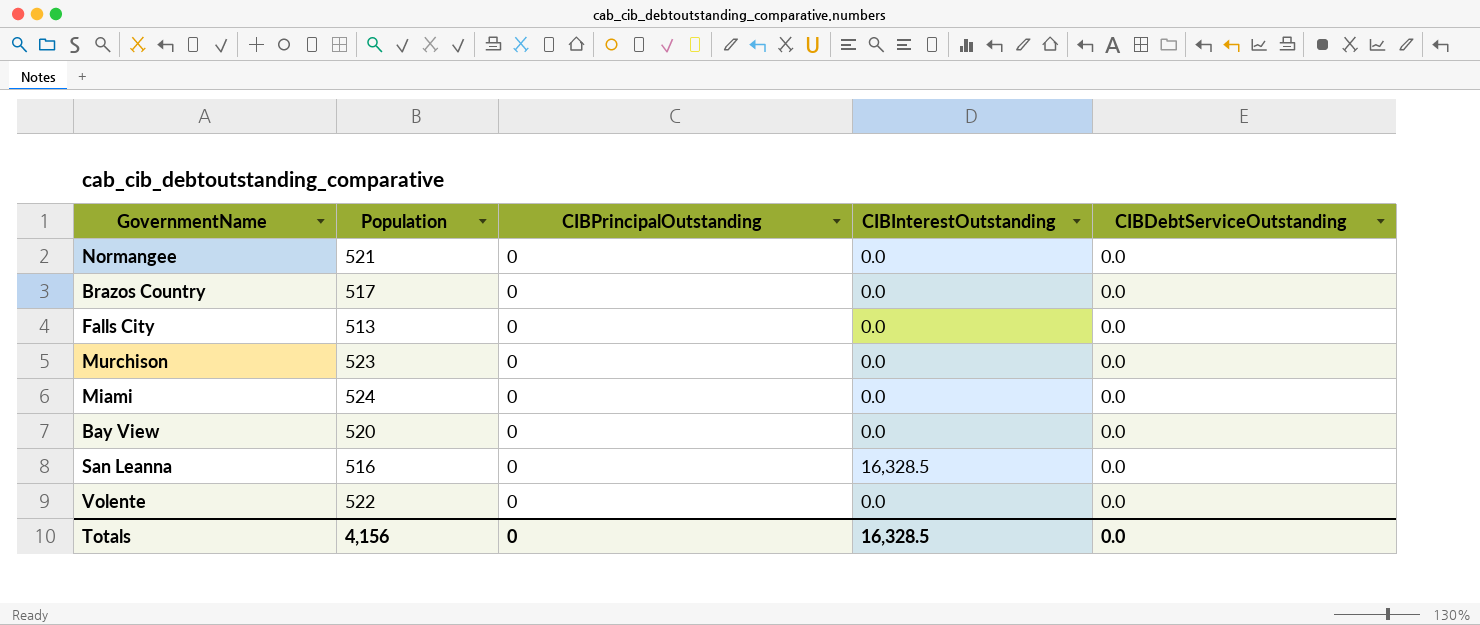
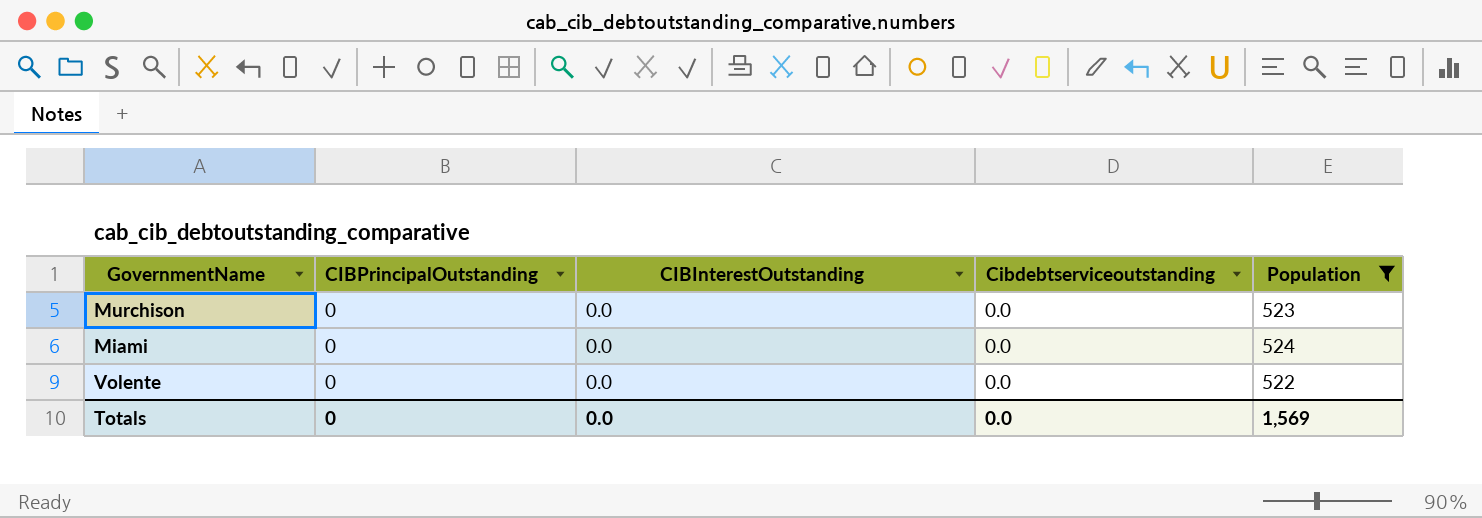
filter: none -> Population >= 522
column name: CIBDebtServiceOutstanding -> Cibdebtserviceoutstanding
column Population | position: 2 -> 5
Totals | CIBInterestOutstanding: 16,328.5 -> 0.0
Totals | Population: 4,156 -> 1,569

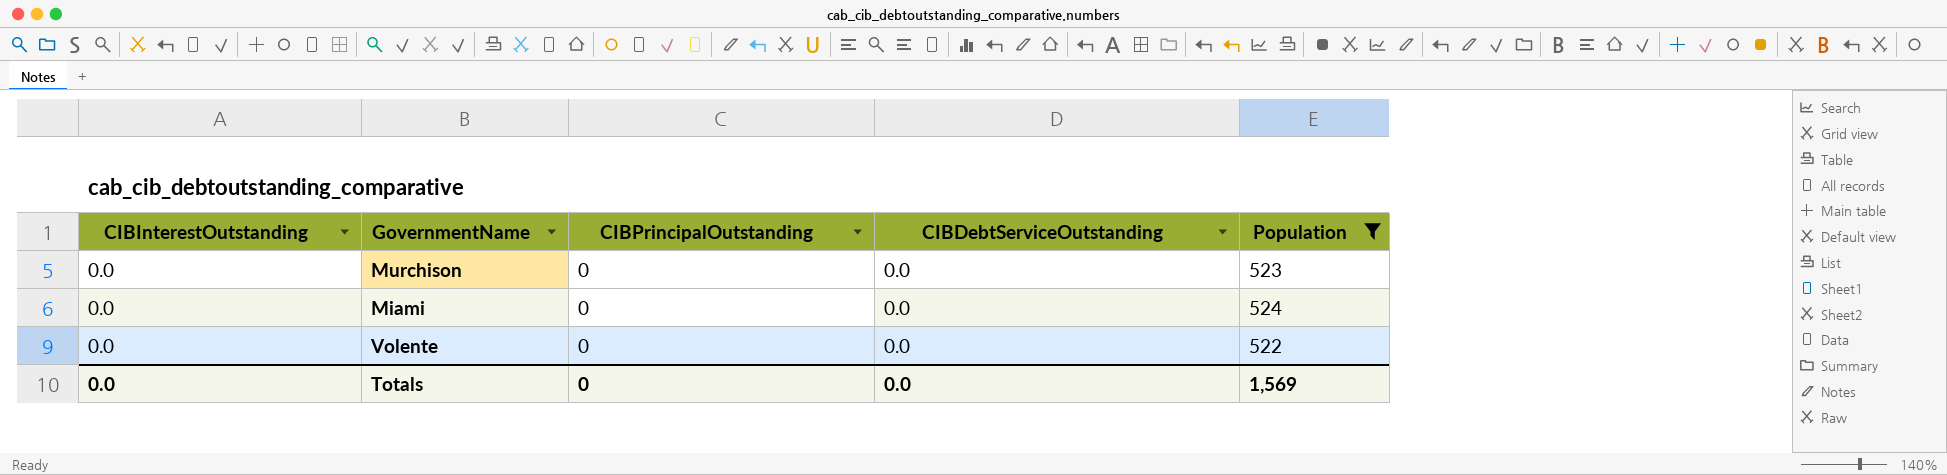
column CIBInterestOutstanding | position: 3 -> 1
column name: Cibdebtserviceoutstanding -> CIBDebtServiceOutstanding

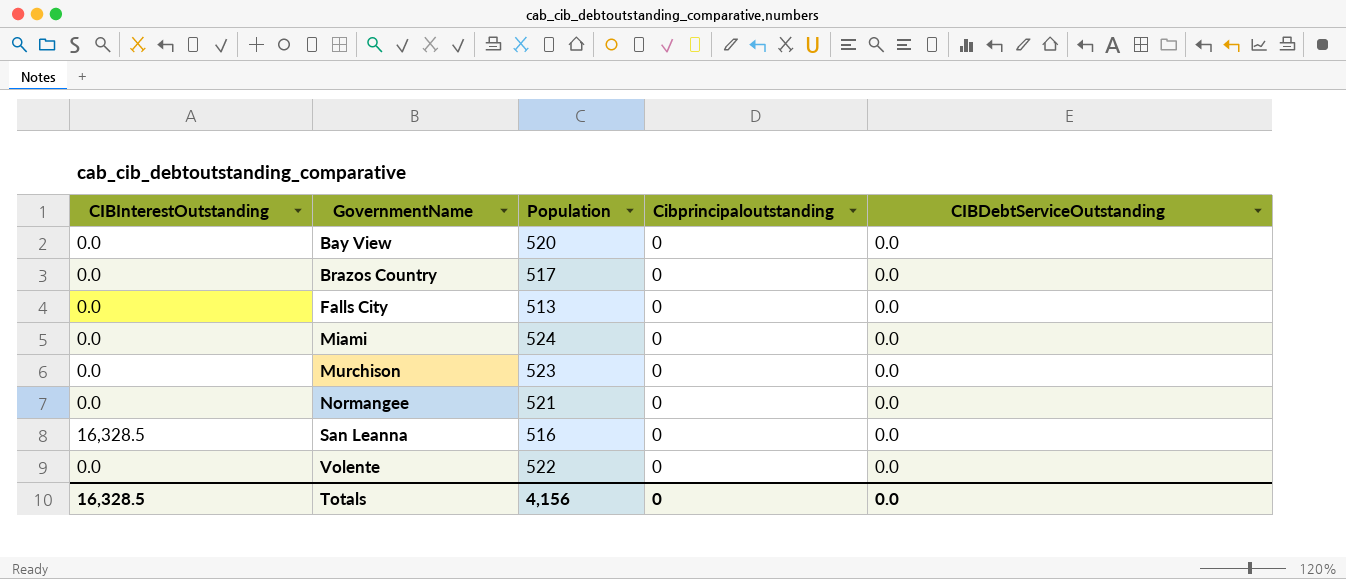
filter: Population >= 522 -> none
row order: none -> GovernmentName ascending
column Population | position: 5 -> 3
column name: CIBPrincipalOutstanding -> Cibprincipaloutstanding
Totals | CIBInterestOutstanding: 0.0 -> 16,328.5
Totals | Population: 1,569 -> 4,156

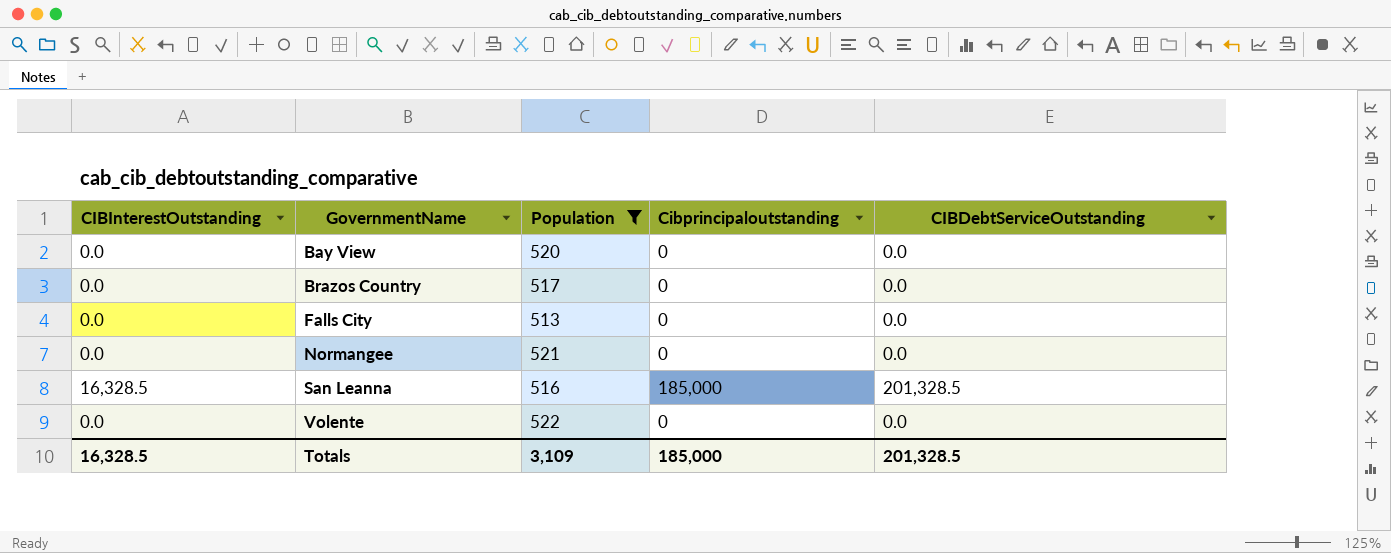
filter: none -> Population <= 522
San Leanna | Cibprincipaloutstanding: 0 -> 185,000
San Leanna | CIBDebtServiceOutstanding: 0.0 -> 201,328.5
Totals | Population: 4,156 -> 3,109
Totals | Cibprincipaloutstanding: 0 -> 185,000
Totals | CIBDebtServiceOutstanding: 0.0 -> 201,328.5

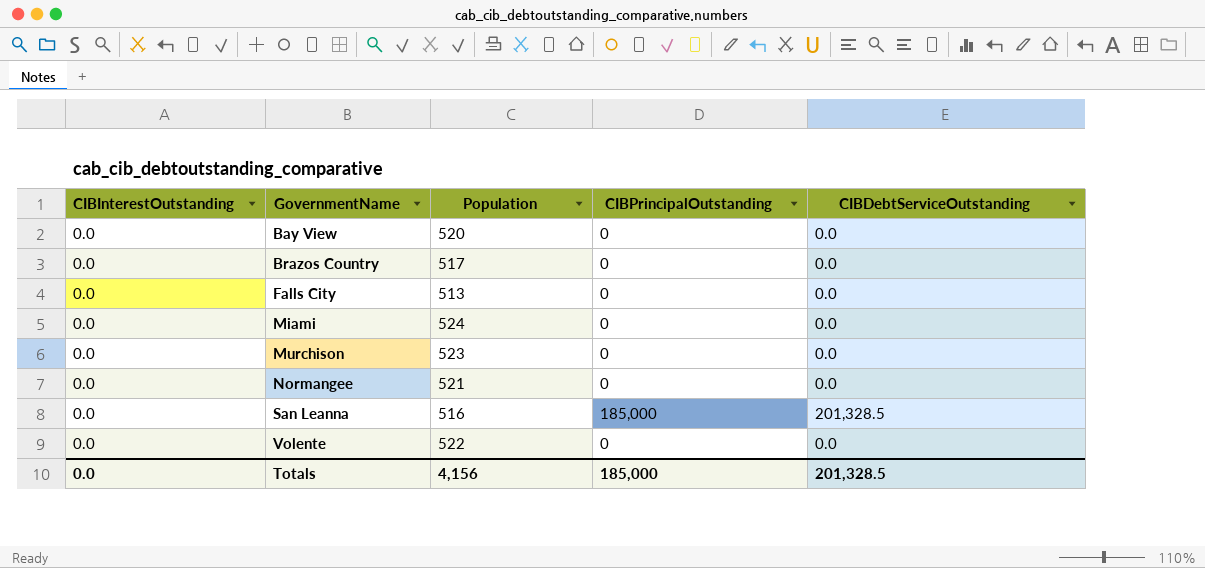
filter: Population <= 522 -> none
column name: Cibprincipaloutstanding -> CIBPrincipalOutstanding
San Leanna | CIBInterestOutstanding: 16,328.5 -> 0.0
Totals | CIBInterestOutstanding: 16,328.5 -> 0.0
Totals | Population: 3,109 -> 4,156

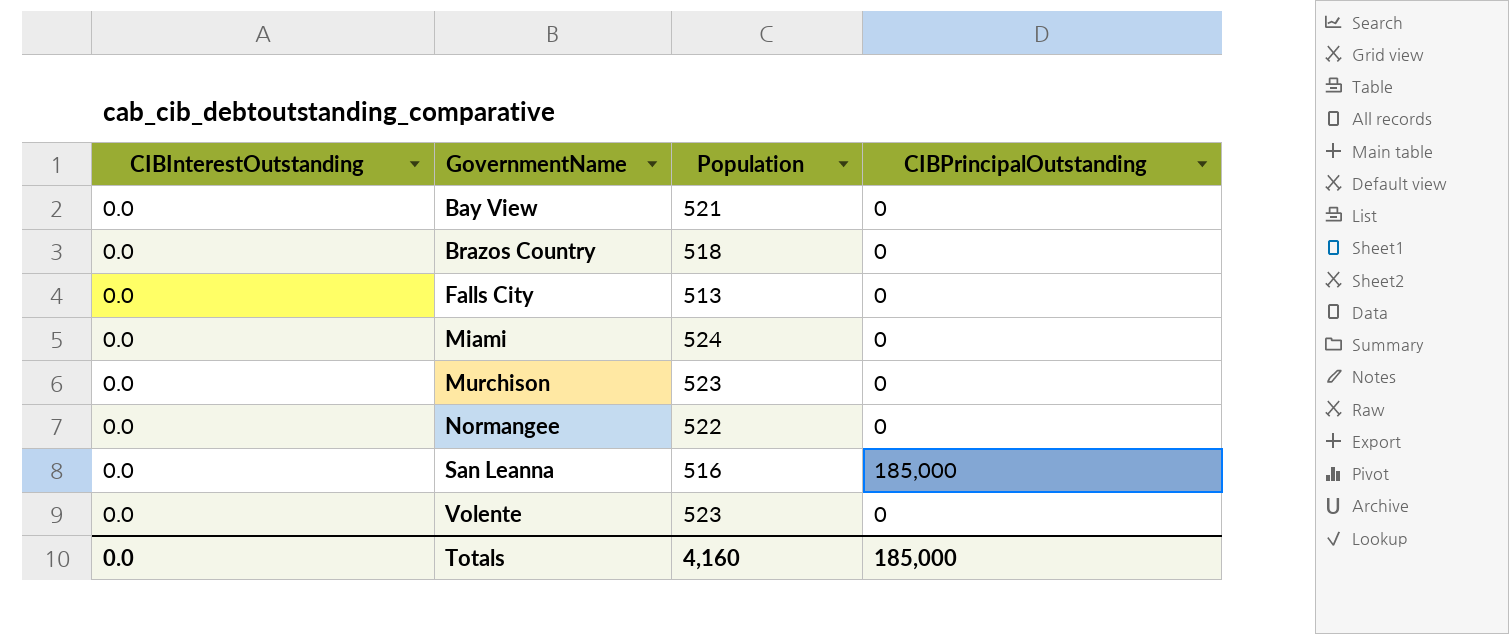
column CIBDebtServiceOutstanding | position: 5 -> none
Bay View | Population: 520 -> 521
Brazos Country | Population: 517 -> 518
Normangee | Population: 521 -> 522
Volente | Population: 522 -> 523
Totals | Population: 4,156 -> 4,160

